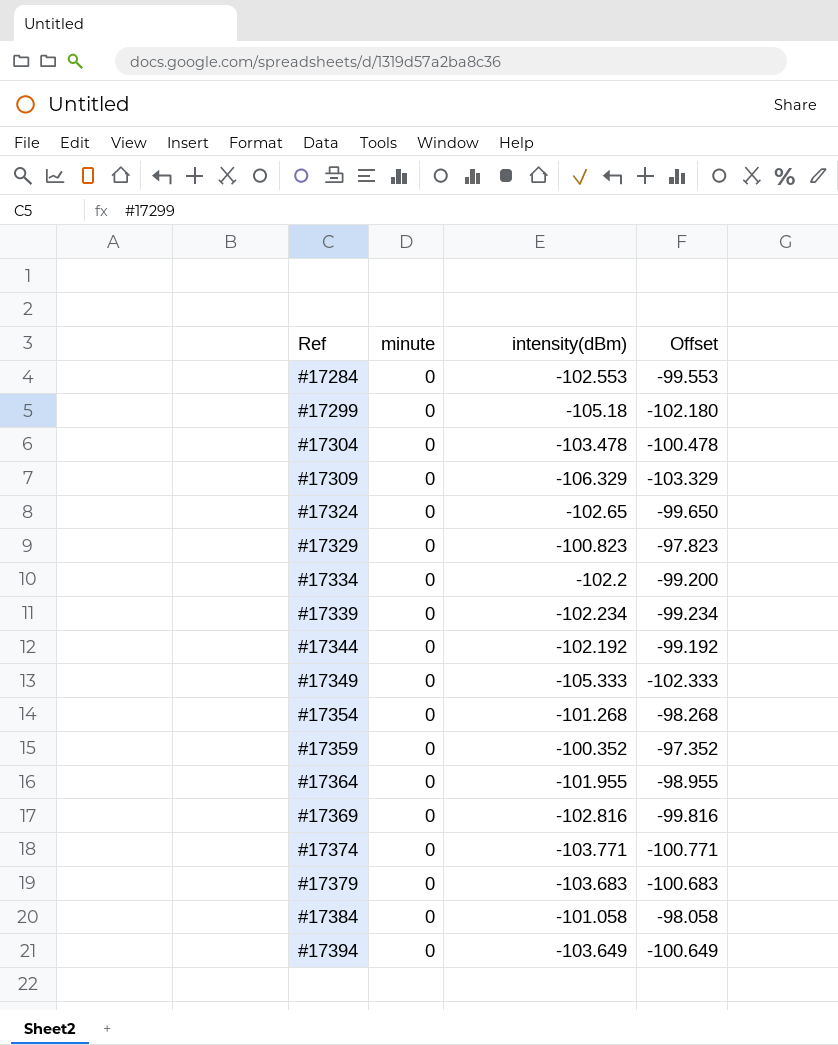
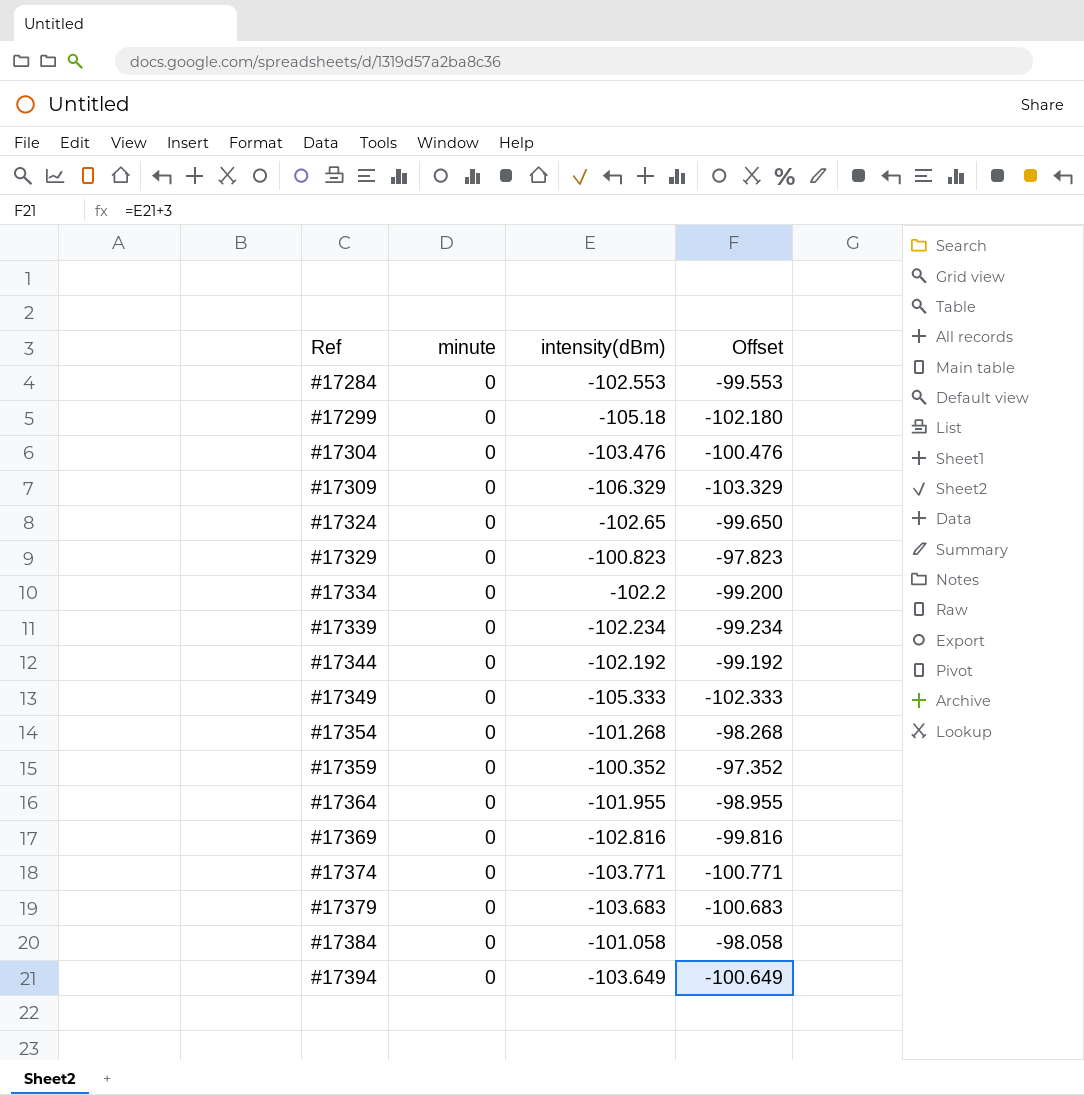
#17304 | intensity(dBm): -103.478 -> -103.476
#17304 | Offset: -100.478 -> -100.476

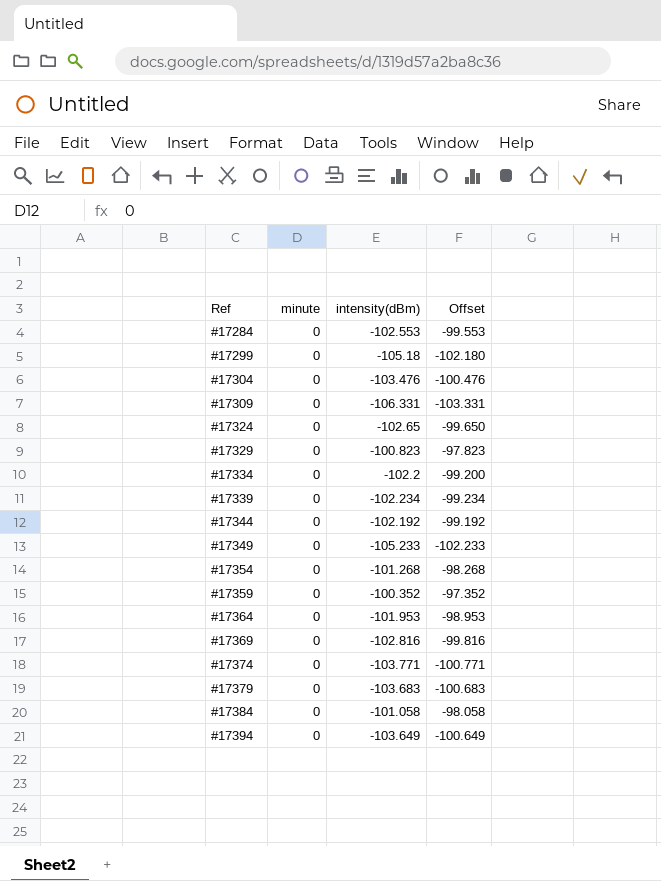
#17309 | intensity(dBm): -106.329 -> -106.331
#17309 | Offset: -103.329 -> -103.331
#17349 | intensity(dBm): -105.333 -> -105.233
#17349 | Offset: -102.333 -> -102.233
#17364 | intensity(dBm): -101.955 -> -101.953
#17364 | Offset: -98.955 -> -98.953

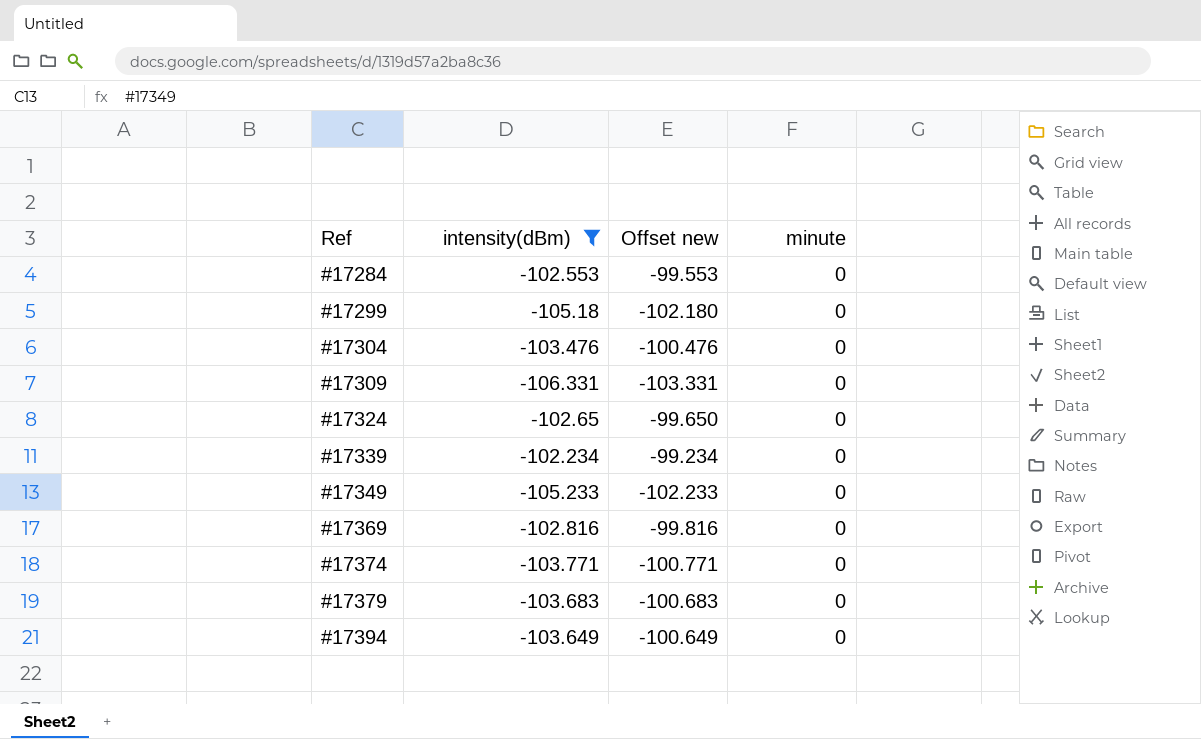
filter: none -> intensity(dBm) <= -102.234
column name: Offset -> Offset new
column minute | position: 2 -> 4

